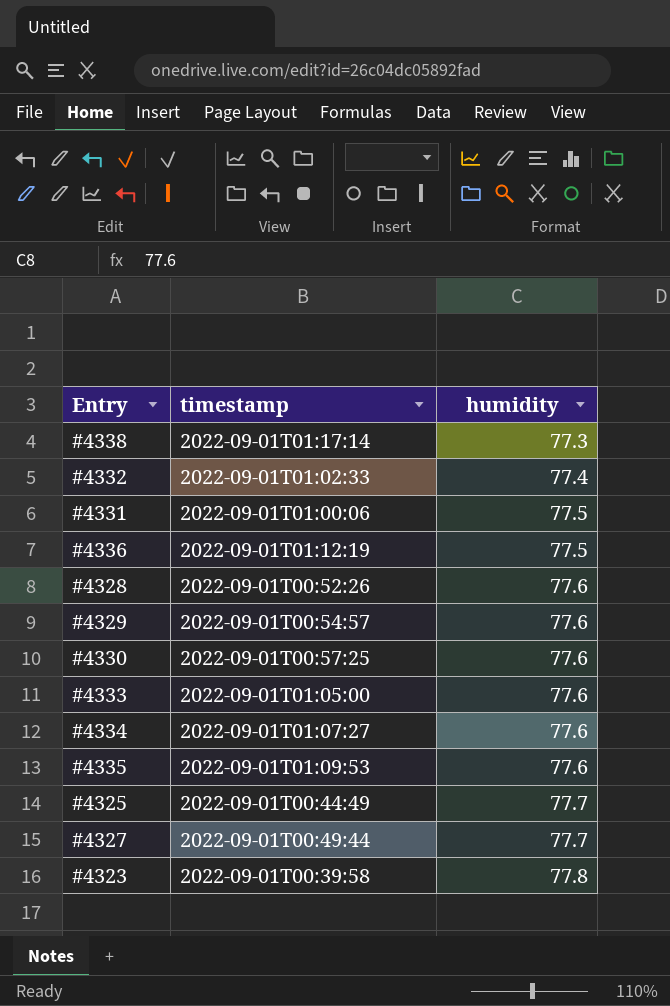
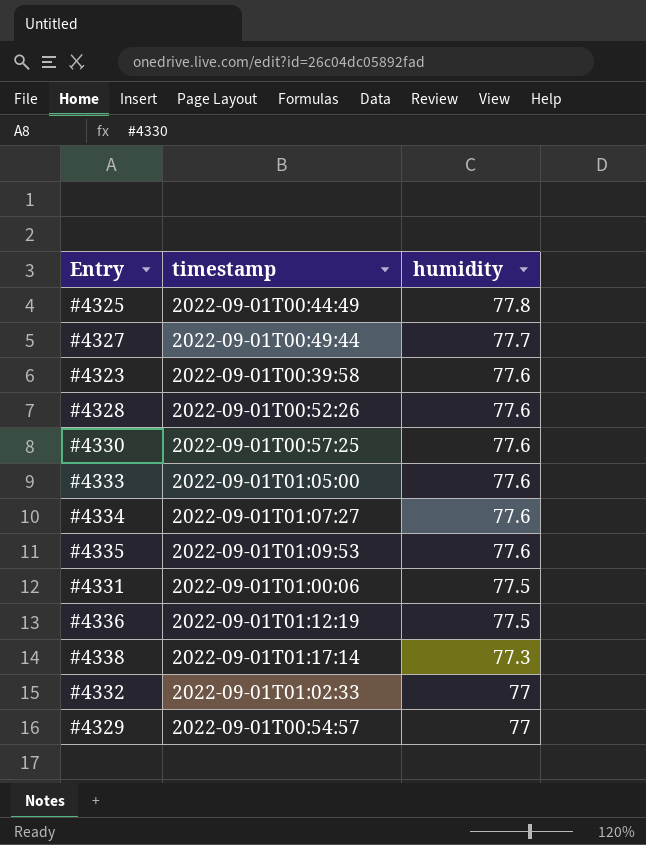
row order: humidity ascending -> humidity descending
#4325 | humidity: 77.7 -> 77.8
#4323 | humidity: 77.8 -> 77.6
#4332 | humidity: 77.4 -> 77
#4329 | humidity: 77.6 -> 77

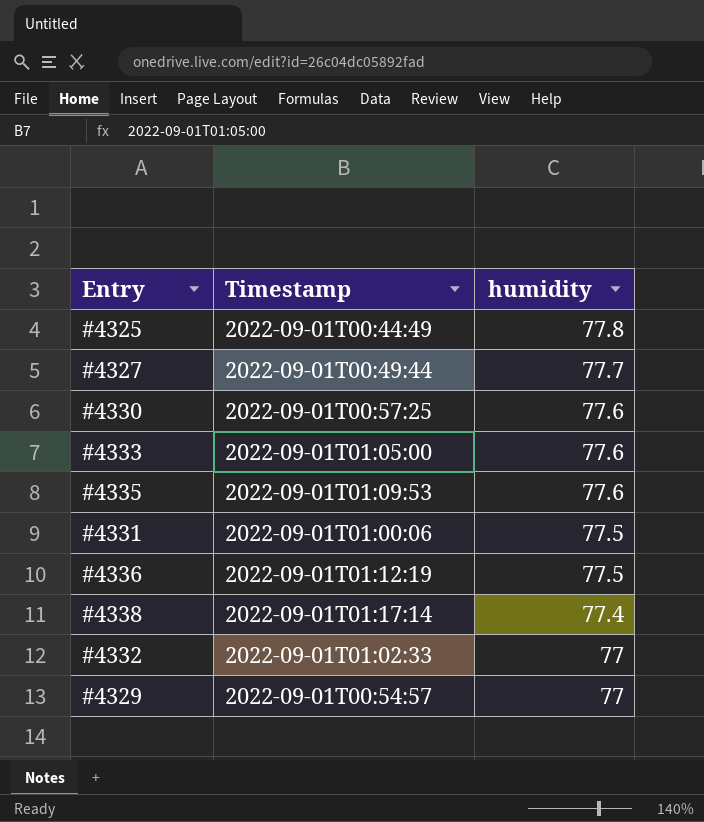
column name: timestamp -> Timestamp
row #4323: 2022-09-01T00:39:58 | 77.6 -> none
row #4328: 2022-09-01T00:52:26 | 77.6 -> none
row #4334: 2022-09-01T01:07:27 | 77.6 -> none
#4338 | humidity: 77.3 -> 77.4

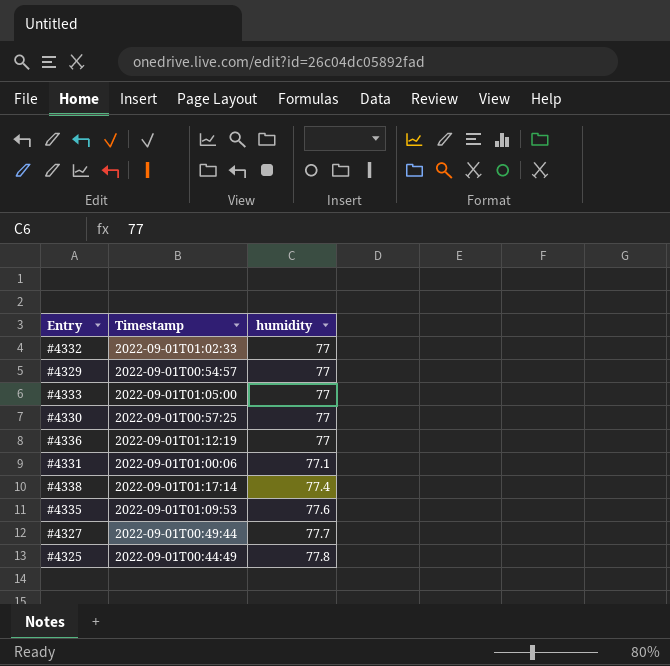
row order: humidity descending -> humidity ascending
#4333 | humidity: 77.6 -> 77
#4330 | humidity: 77.6 -> 77
#4336 | humidity: 77.5 -> 77
#4331 | humidity: 77.5 -> 77.1

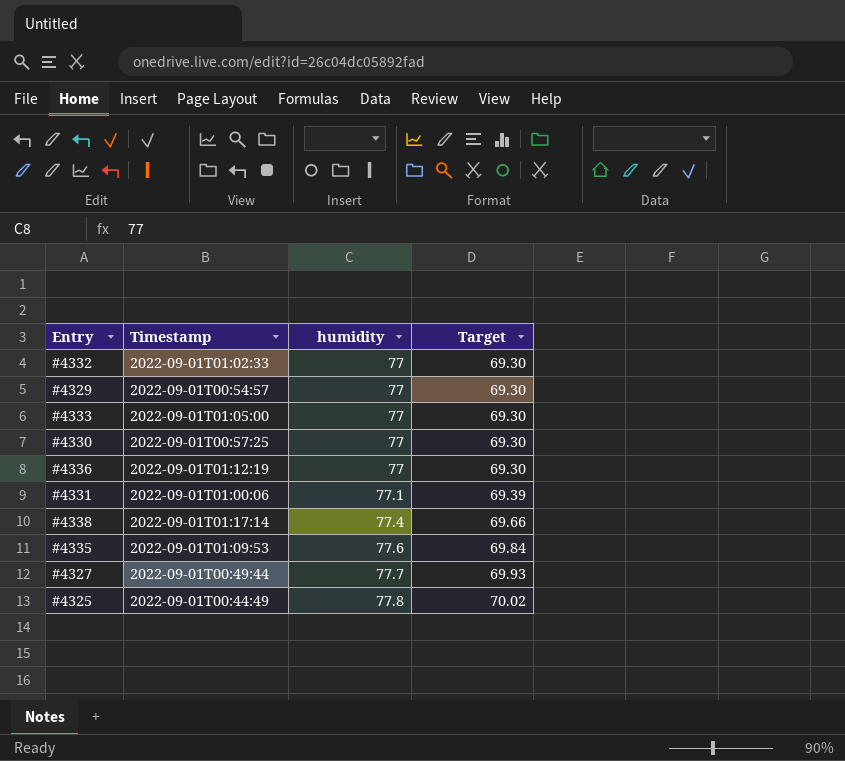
column Target | formula: none -> [humidity] * 0.9

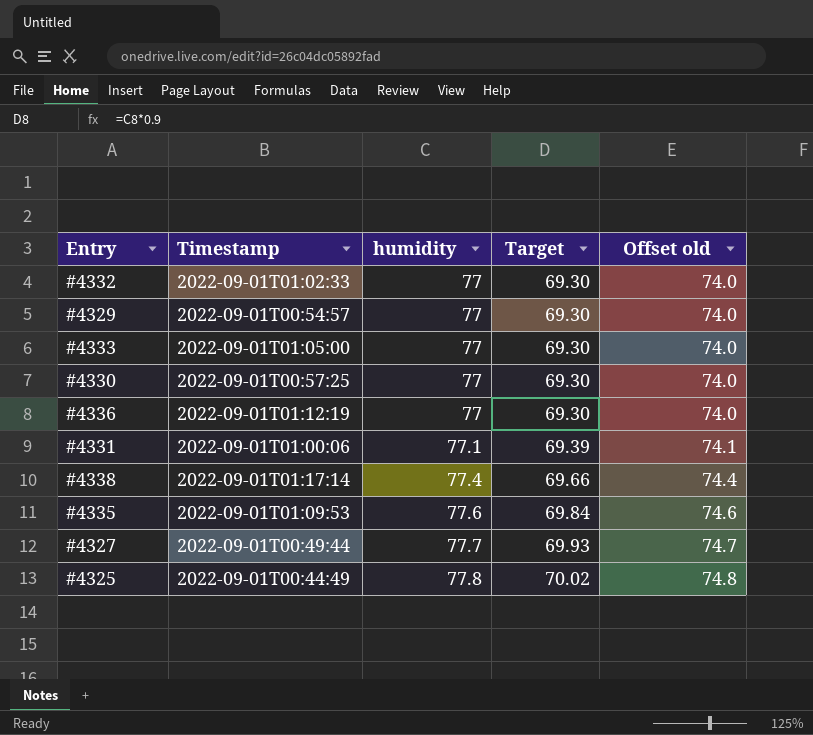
column Offset old | formula: none -> [humidity] - 3

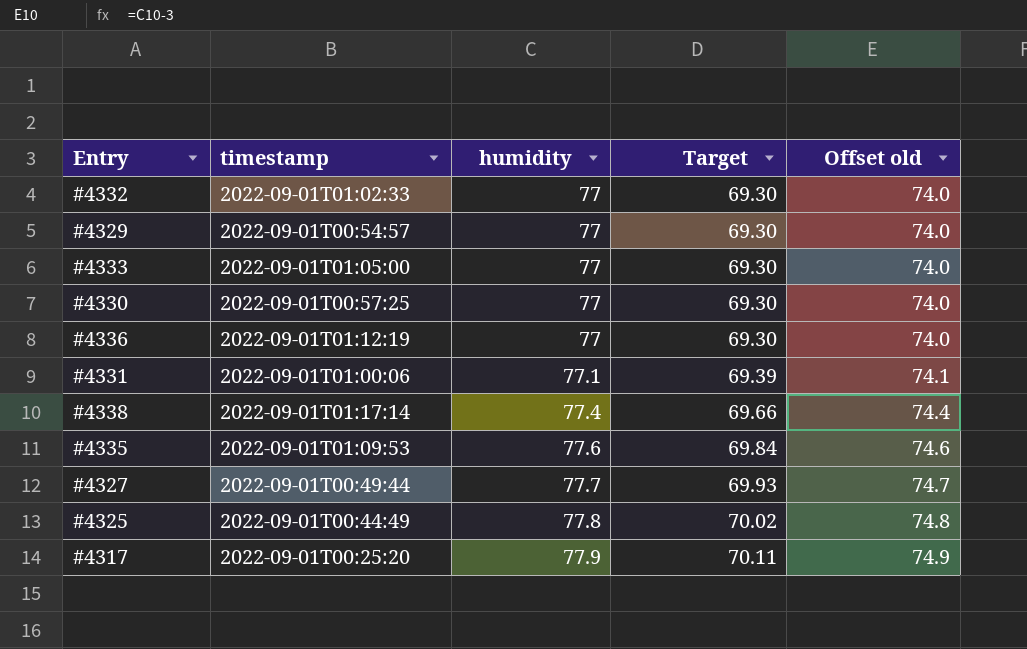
column name: Timestamp -> timestamp
row #4317: none -> 2022-09-01T00:25:20 | 77.9 | 70.11 | 74.9

